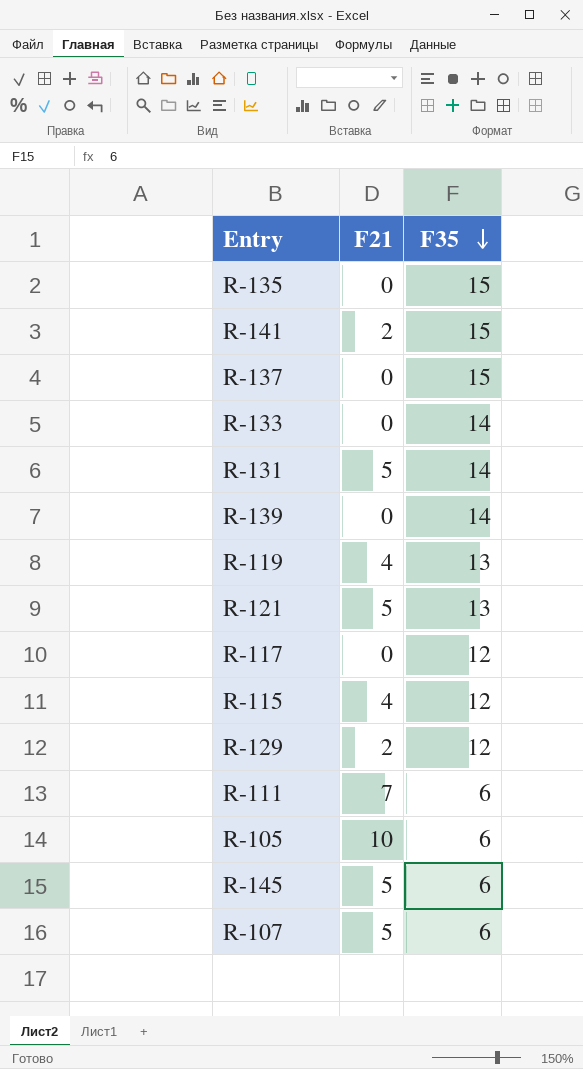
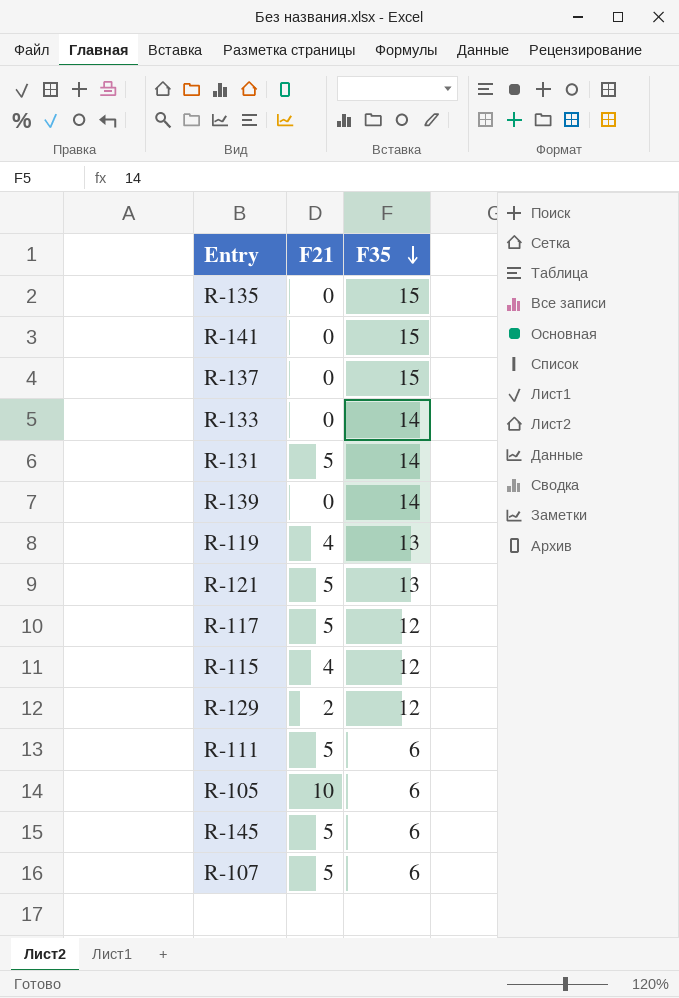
R-141 | F21: 2 -> 0
R-117 | F21: 0 -> 5
R-111 | F21: 7 -> 5

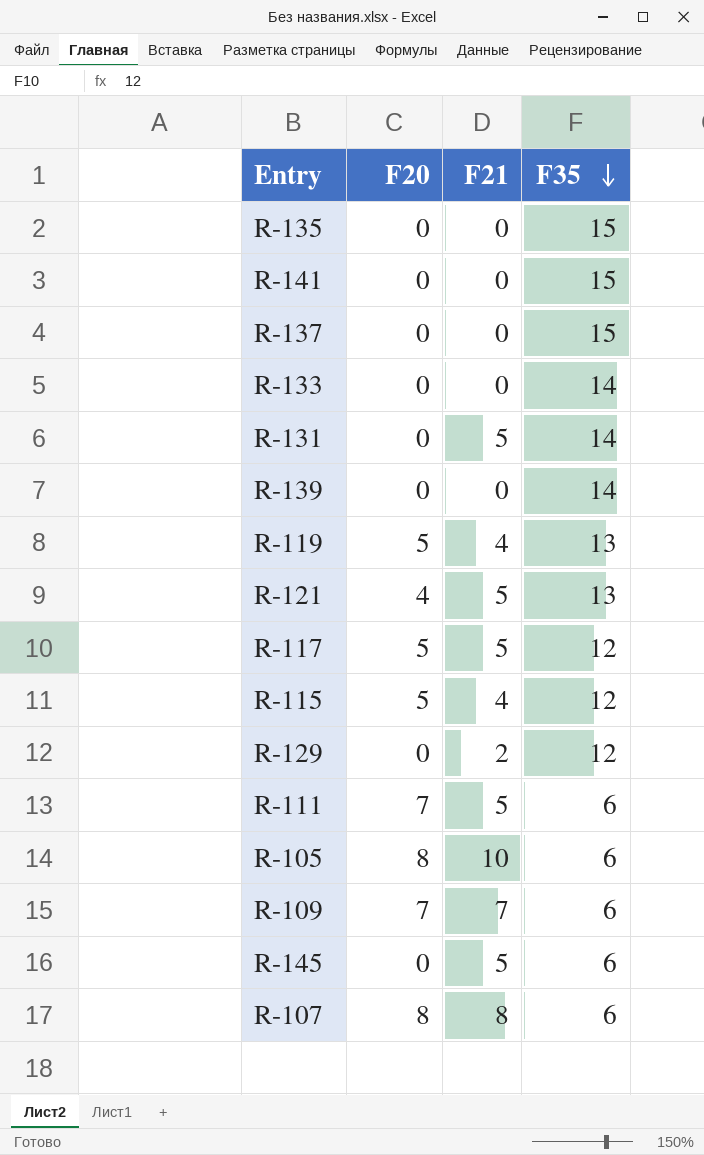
column F20 | position: none -> 2
row R-109: none -> 7 | 7 | 6
R-107 | F21: 5 -> 8

